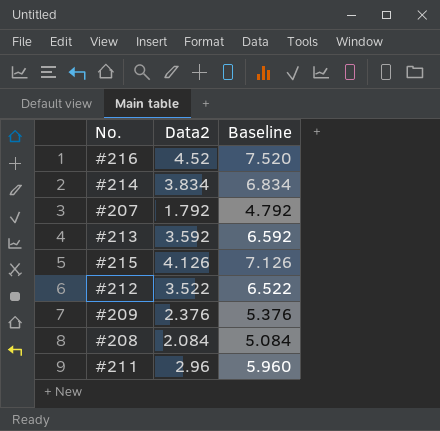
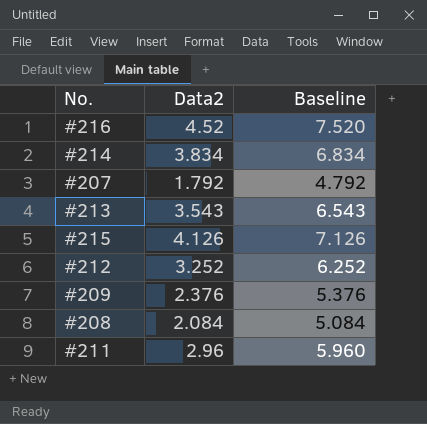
#213 | Data2: 3.592 -> 3.543
#213 | Baseline: 6.592 -> 6.543
#212 | Data2: 3.522 -> 3.252
#212 | Baseline: 6.522 -> 6.252

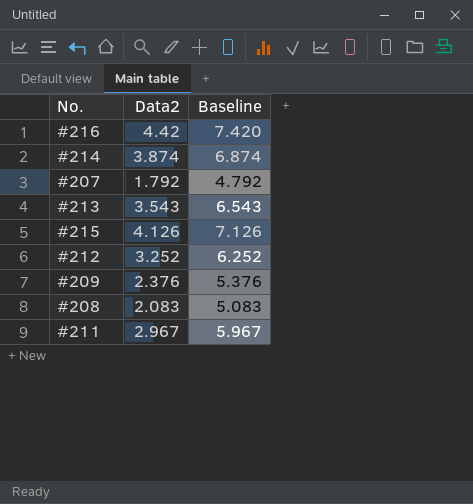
#216 | Data2: 4.52 -> 4.42
#216 | Baseline: 7.520 -> 7.420
#214 | Data2: 3.834 -> 3.874
#214 | Baseline: 6.834 -> 6.874
#208 | Data2: 2.084 -> 2.083
#208 | Baseline: 5.084 -> 5.083
#211 | Data2: 2.96 -> 2.967
#211 | Baseline: 5.960 -> 5.967

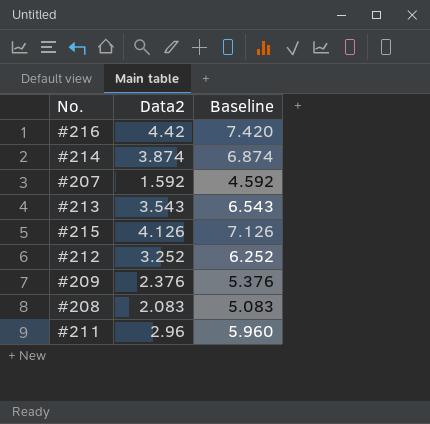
#207 | Data2: 1.792 -> 1.592
#207 | Baseline: 4.792 -> 4.592
#211 | Data2: 2.967 -> 2.96
#211 | Baseline: 5.967 -> 5.960

